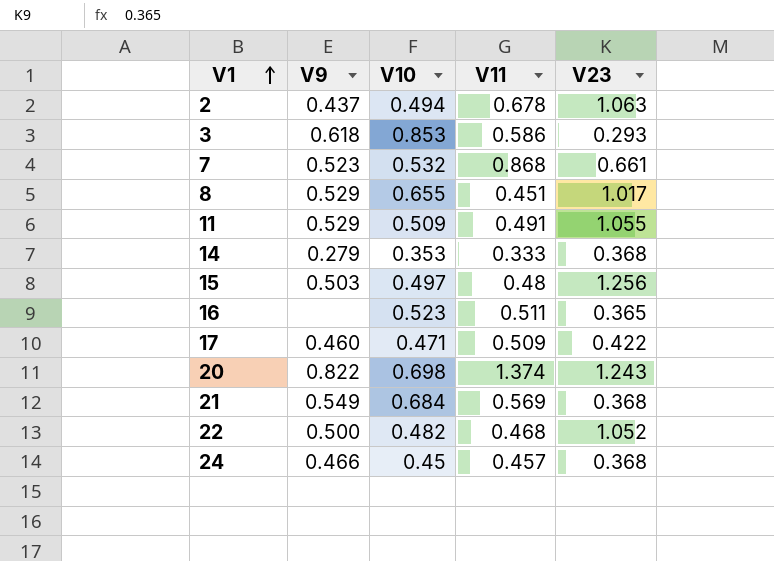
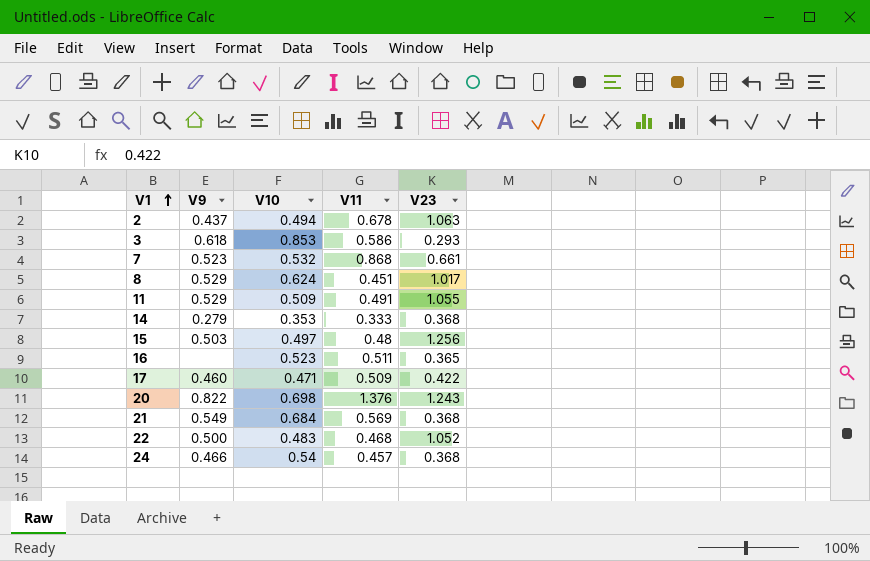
8 | V10: 0.655 -> 0.624
20 | V11: 1.374 -> 1.376
22 | V10: 0.482 -> 0.483
24 | V10: 0.45 -> 0.54

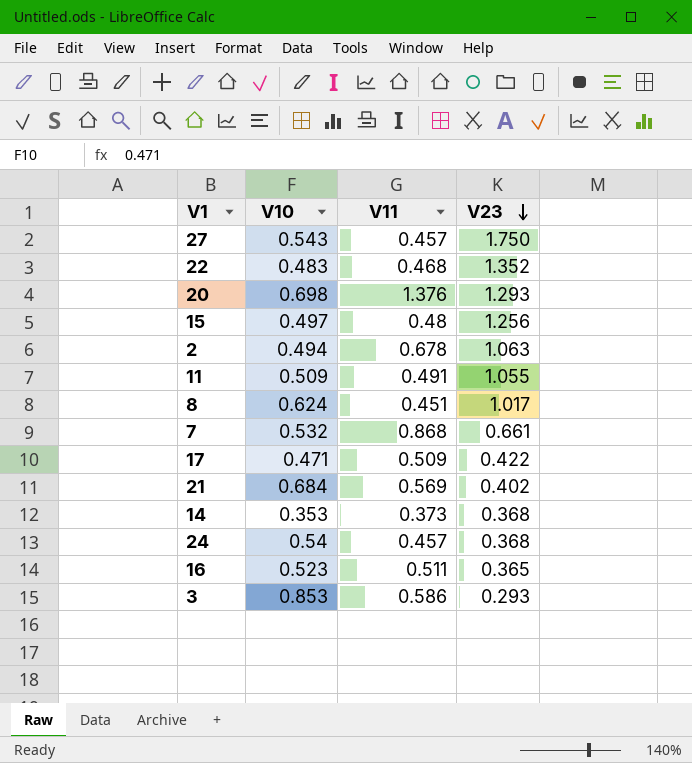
row order: V1 ascending -> V23 descending
column V9 | position: 2 -> none
row 27: none -> 0.543 | 0.457 | 1.750
22 | V23: 1.052 -> 1.352
20 | V23: 1.243 -> 1.293
21 | V23: 0.368 -> 0.402
14 | V11: 0.333 -> 0.373

